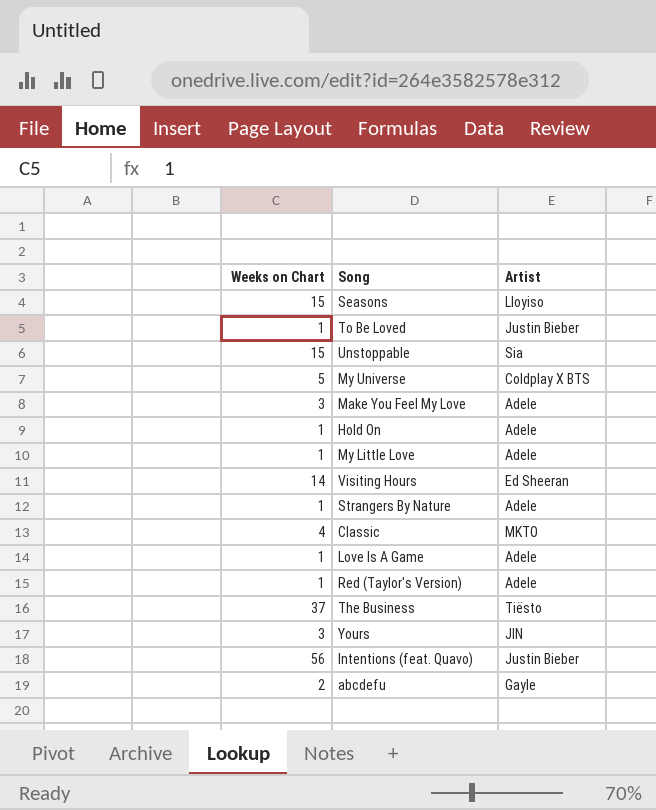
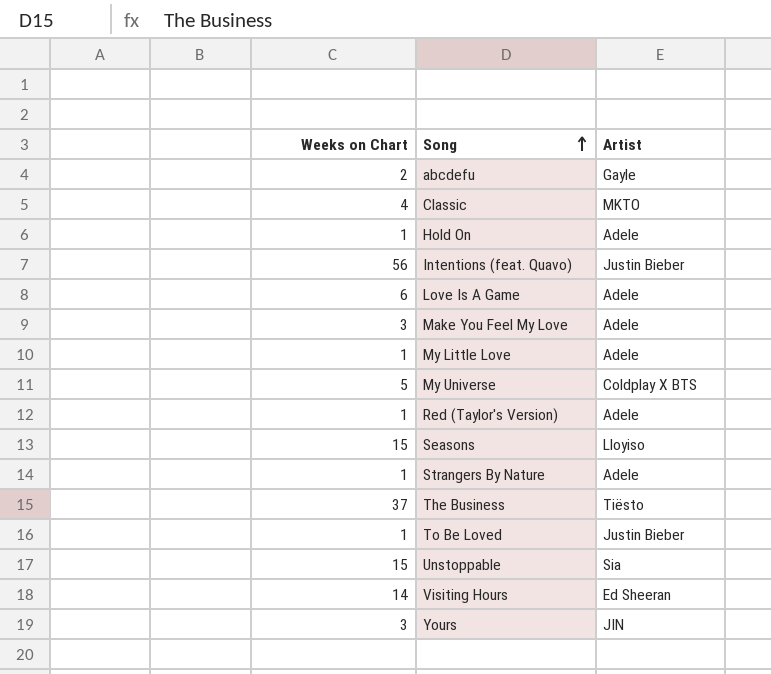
row order: none -> Song ascending
Love Is A Game | Weeks on Chart: 1 -> 6

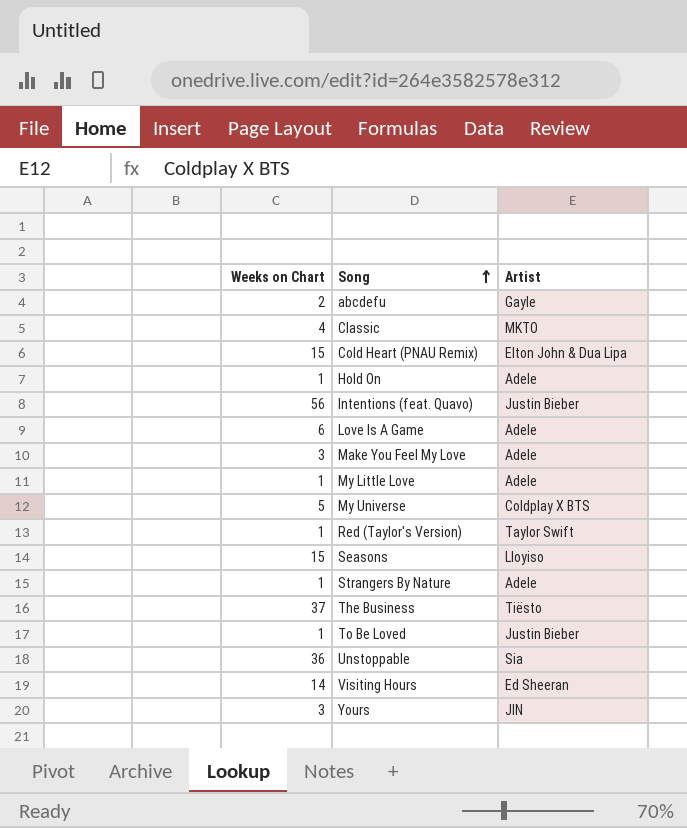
row Cold Heart (PNAU Remix): none -> 15 | Elton John & Dua Lipa
Red (Taylor's Version) | Artist: Adele -> Taylor Swift
Unstoppable | Weeks on Chart: 15 -> 36

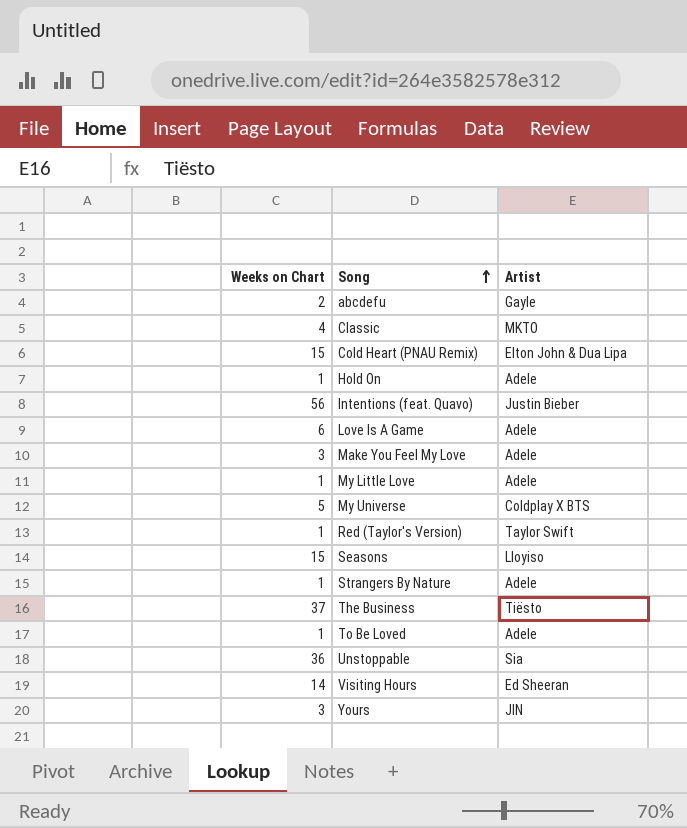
To Be Loved | Artist: Justin Bieber -> Adele

